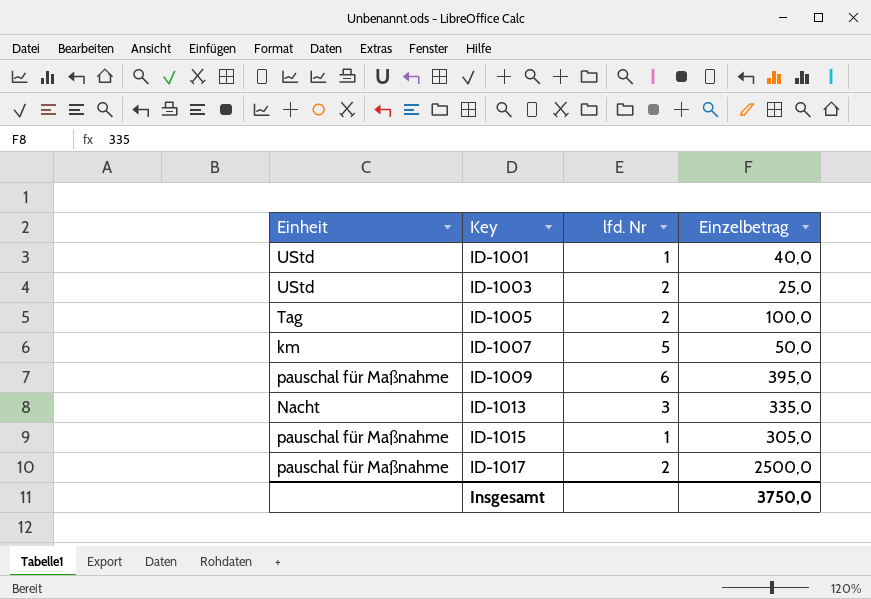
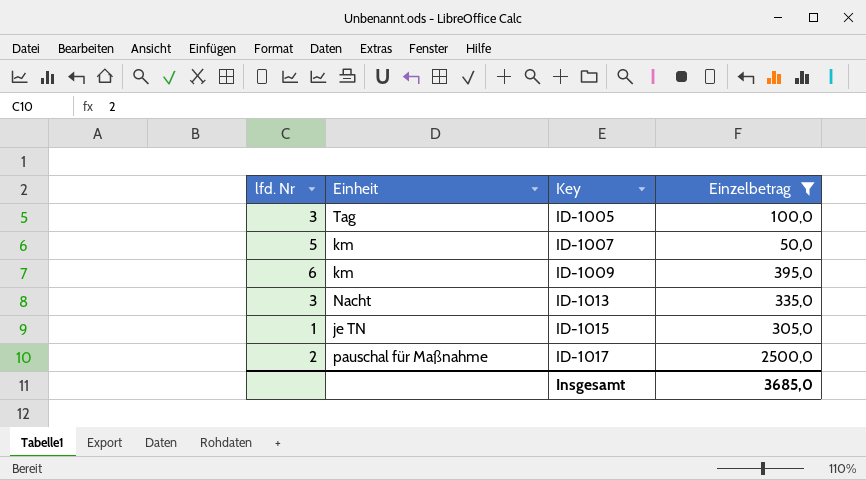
filter: none -> Einzelbetrag >= 50,0
column lfd. Nr | position: 3 -> 1
ID-1005 | lfd. Nr: 2 -> 3
ID-1009 | Einheit: pauschal für Maßnahme -> km
ID-1015 | Einheit: pauschal für Maßnahme -> je TN
Insgesamt | Einzelbetrag: 3750,0 -> 3685,0

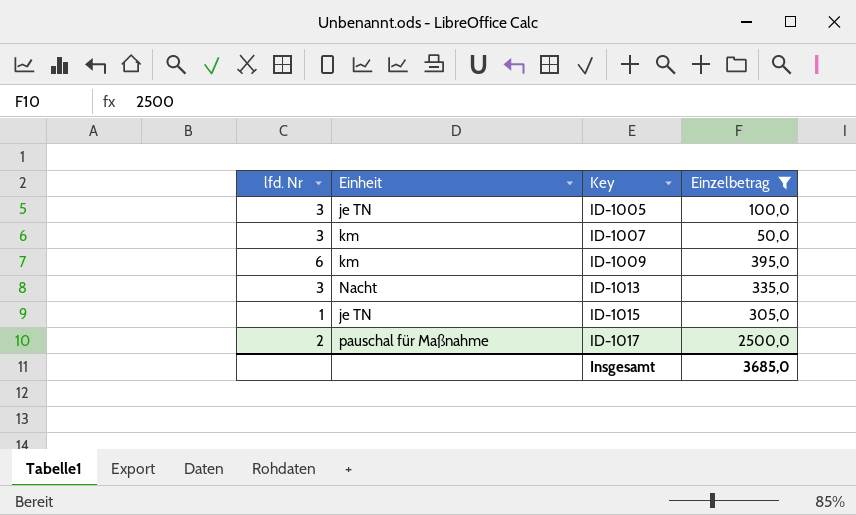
ID-1005 | Einheit: Tag -> je TN
ID-1007 | lfd. Nr: 5 -> 3

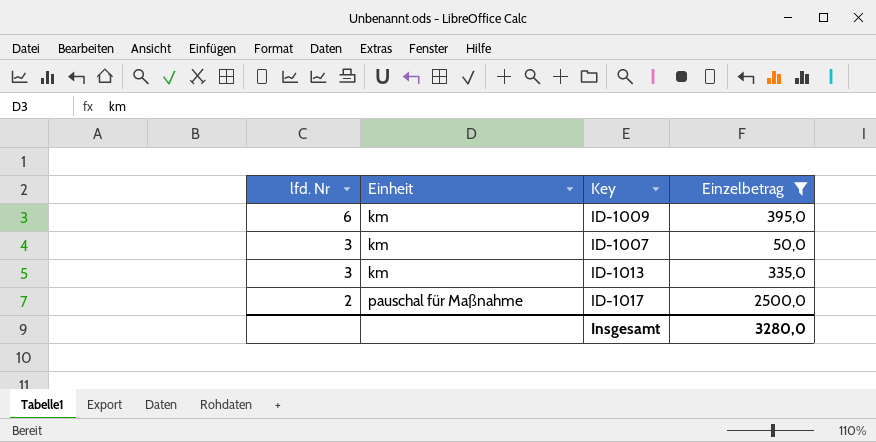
row order: Key ascending -> lfd. Nr descending
row ID-1005: 3 | je TN | 100,0 -> none
row ID-1015: 1 | je TN | 305,0 -> none
ID-1013 | Einheit: Nacht -> km
Insgesamt | Einzelbetrag: 3685,0 -> 3280,0

